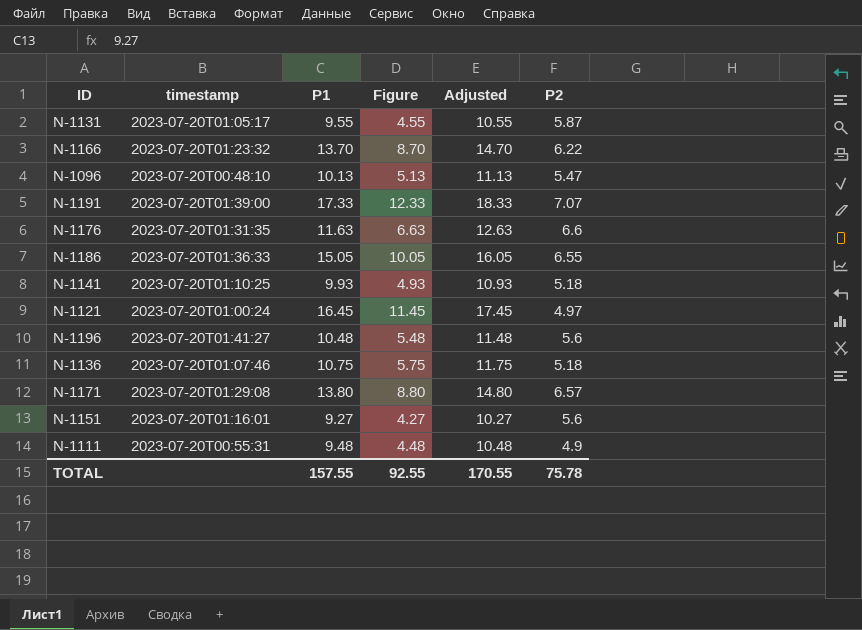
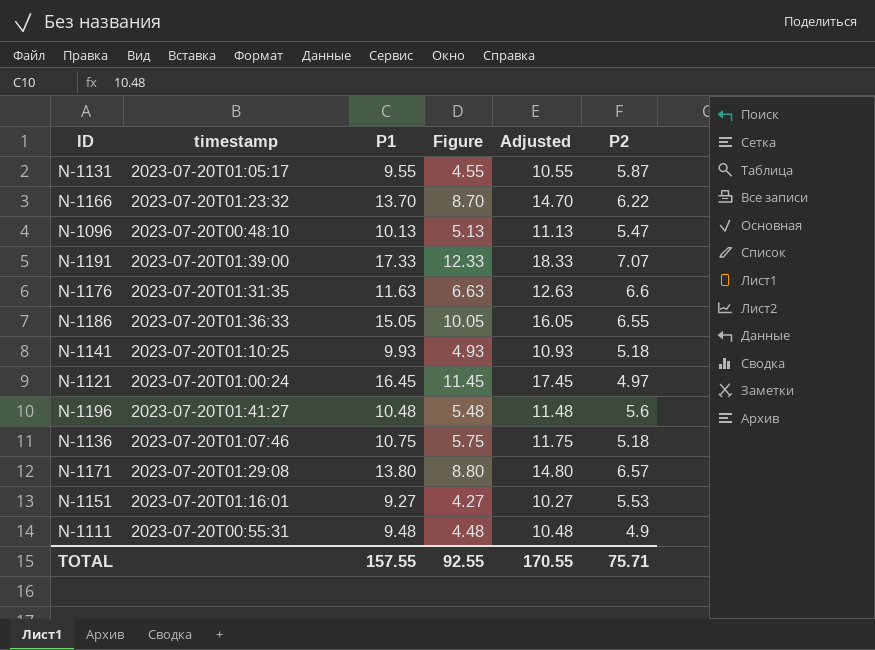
N-1151 | P2: 5.6 -> 5.53
TOTAL | P2: 75.78 -> 75.71

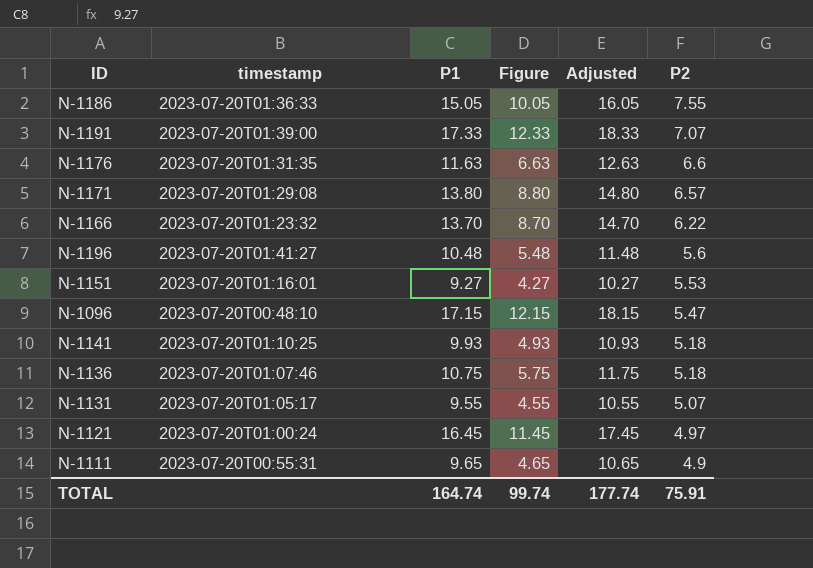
row order: none -> P2 descending
N-1186 | P2: 6.55 -> 7.55
N-1096 | P1: 10.13 -> 17.15
N-1096 | Figure: 5.13 -> 12.15
N-1096 | Adjusted: 11.13 -> 18.15
N-1131 | P2: 5.87 -> 5.07
N-1111 | P1: 9.48 -> 9.65
N-1111 | Figure: 4.48 -> 4.65
N-1111 | Adjusted: 10.48 -> 10.65
TOTAL | P1: 157.55 -> 164.74
TOTAL | Figure: 92.55 -> 99.74
TOTAL | Adjusted: 170.55 -> 177.74
TOTAL | P2: 75.71 -> 75.91

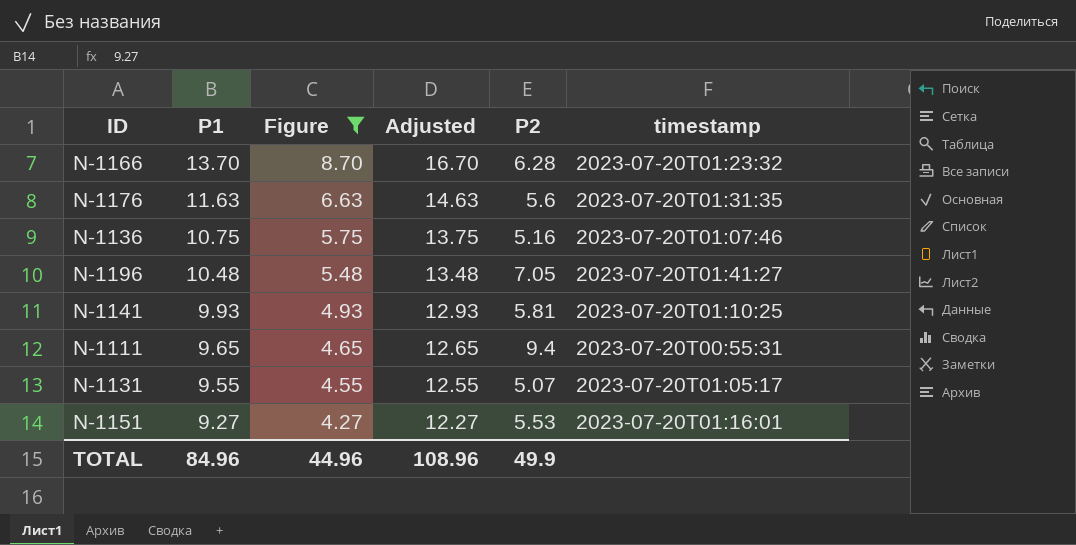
filter: none -> Figure <= 8.70
row order: P2 descending -> P1 descending
column Adjusted | formula: [P1] + 1 -> [P1] + 3
column timestamp | position: 2 -> 6
N-1166 | P2: 6.22 -> 6.28
N-1176 | P2: 6.6 -> 5.6
N-1136 | P2: 5.18 -> 5.16
N-1196 | P2: 5.6 -> 7.05
N-1141 | P2: 5.18 -> 5.81
N-1111 | P2: 4.9 -> 9.4
TOTAL | P1: 164.74 -> 84.96
TOTAL | Figure: 99.74 -> 44.96
TOTAL | Adjusted: 177.74 -> 108.96
TOTAL | P2: 75.91 -> 49.9

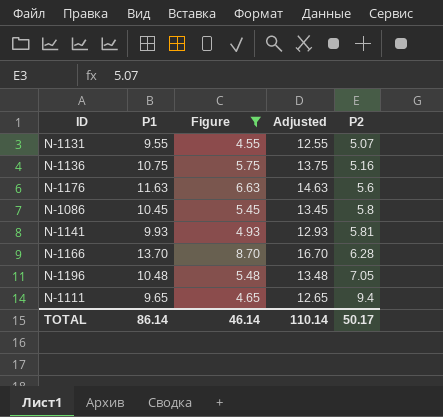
row order: P1 descending -> P2 ascending
column timestamp | position: 6 -> none
row N-1151: 9.27 | 4.27 | 12.27 | 5.53 | 2023-07-20T01:16:01 -> none
row N-1086: none -> 10.45 | 5.45 | 13.45 | 5.8
TOTAL | P1: 84.96 -> 86.14
TOTAL | Figure: 44.96 -> 46.14
TOTAL | Adjusted: 108.96 -> 110.14
TOTAL | P2: 49.9 -> 50.17

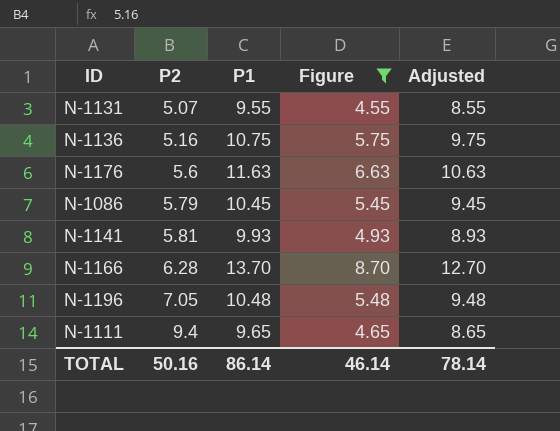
column P2 | position: 5 -> 2
column Adjusted | formula: [P1] + 3 -> [P1] - 1
N-1086 | P2: 5.8 -> 5.79
TOTAL | P2: 50.17 -> 50.16
TOTAL | Adjusted: 110.14 -> 78.14

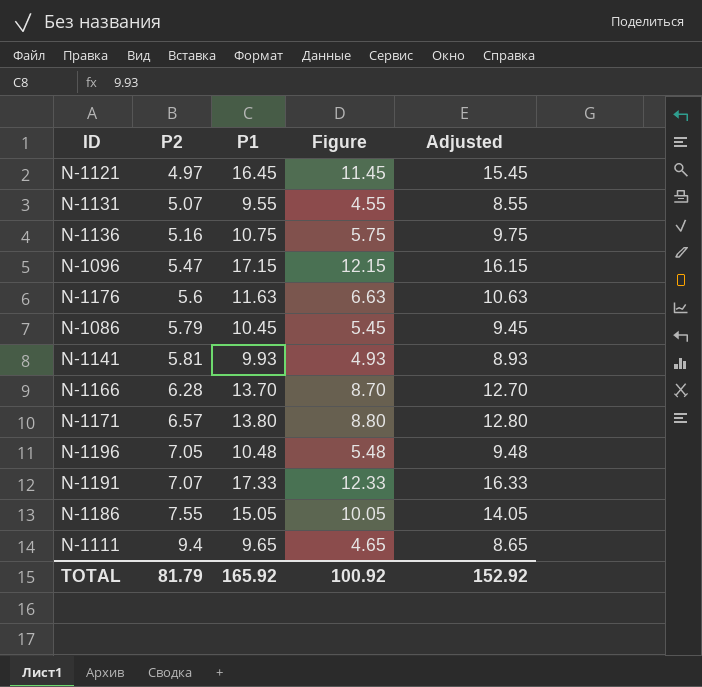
filter: Figure <= 8.70 -> none
TOTAL | P2: 50.16 -> 81.79
TOTAL | P1: 86.14 -> 165.92
TOTAL | Figure: 46.14 -> 100.92
TOTAL | Adjusted: 78.14 -> 152.92

